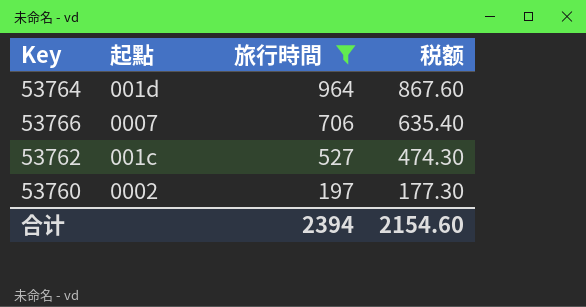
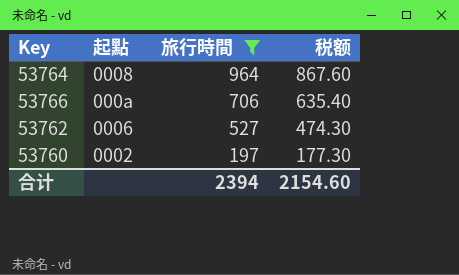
53764 | 起點: 001d -> 0008
53766 | 起點: 0007 -> 000a
53762 | 起點: 001c -> 0006

